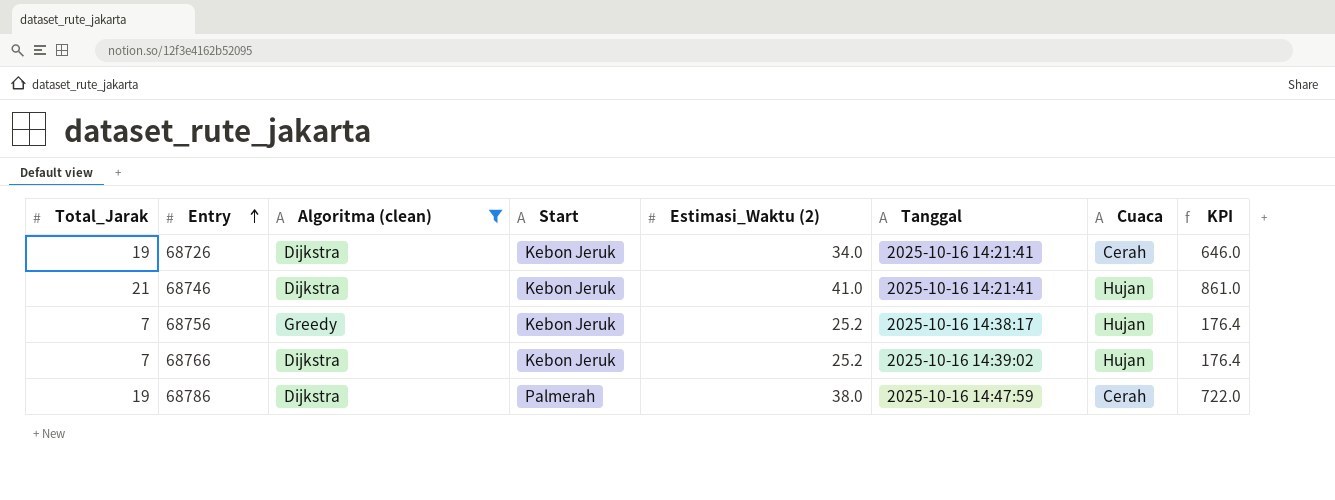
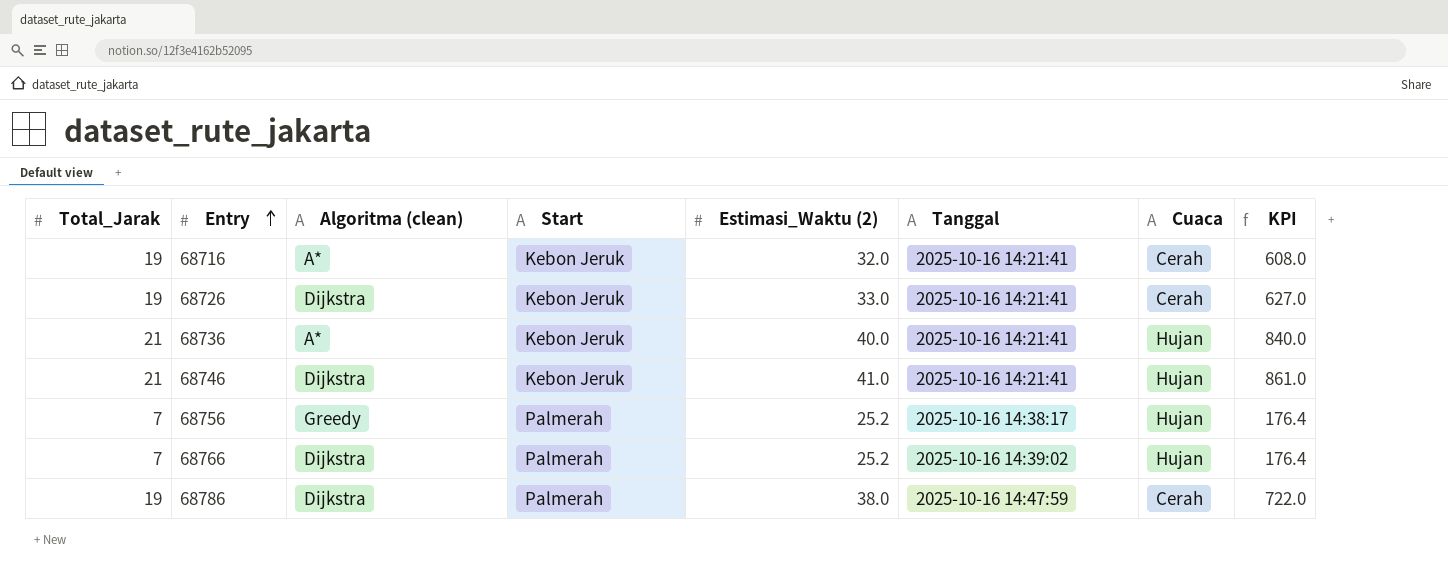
filter: Algoritma (clean) != A* -> none
68726 | Estimasi_Waktu (2): 34.0 -> 33.0
68726 | KPI: 646.0 -> 627.0
68756 | Start: Kebon Jeruk -> Palmerah
68766 | Start: Kebon Jeruk -> Palmerah

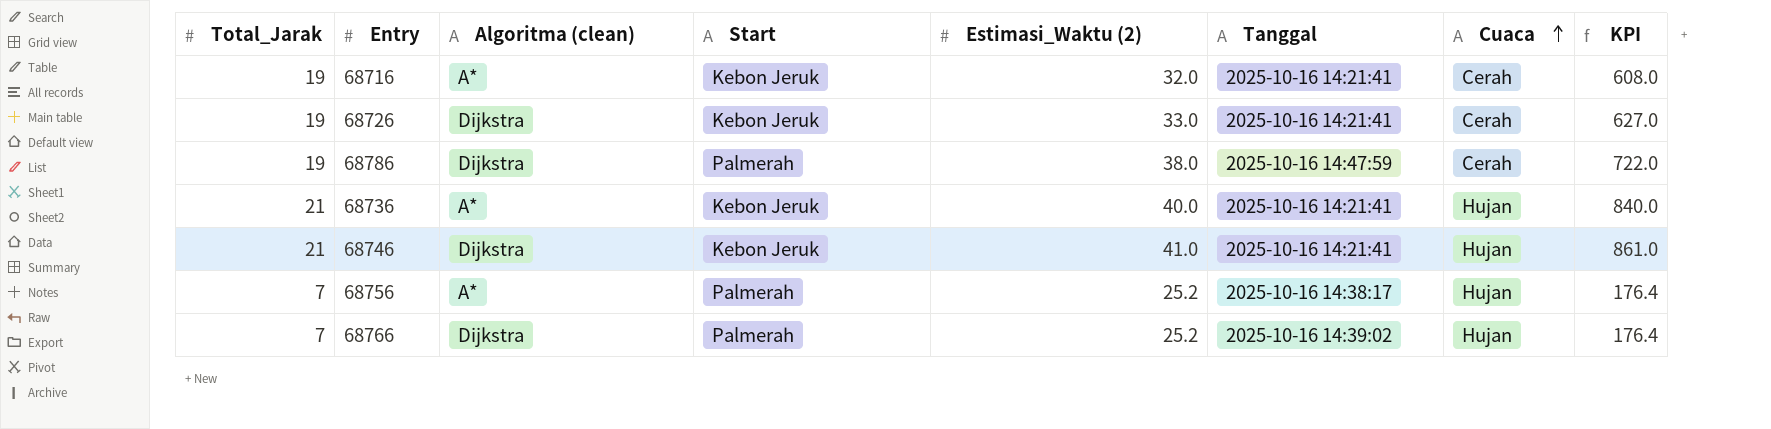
row order: Entry ascending -> Cuaca ascending
68756 | Algoritma (clean): Greedy -> A*

